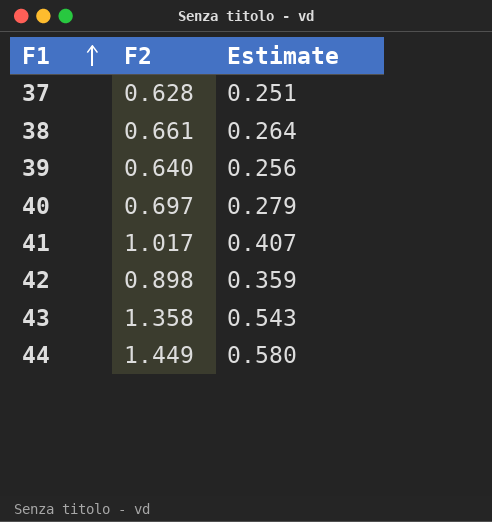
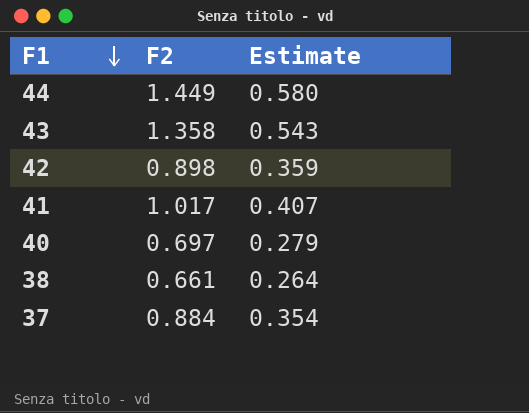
row order: F1 ascending -> F1 descending
row 39: 0.640 | 0.256 -> none
37 | F2: 0.628 -> 0.884
37 | Estimate: 0.251 -> 0.354

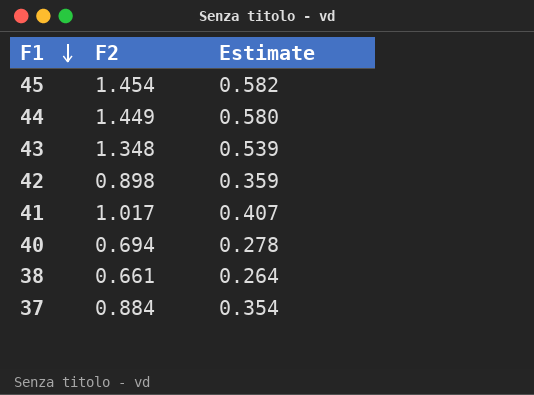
row 45: none -> 1.454 | 0.582
43 | F2: 1.358 -> 1.348
43 | Estimate: 0.543 -> 0.539
40 | F2: 0.697 -> 0.694
40 | Estimate: 0.279 -> 0.278

